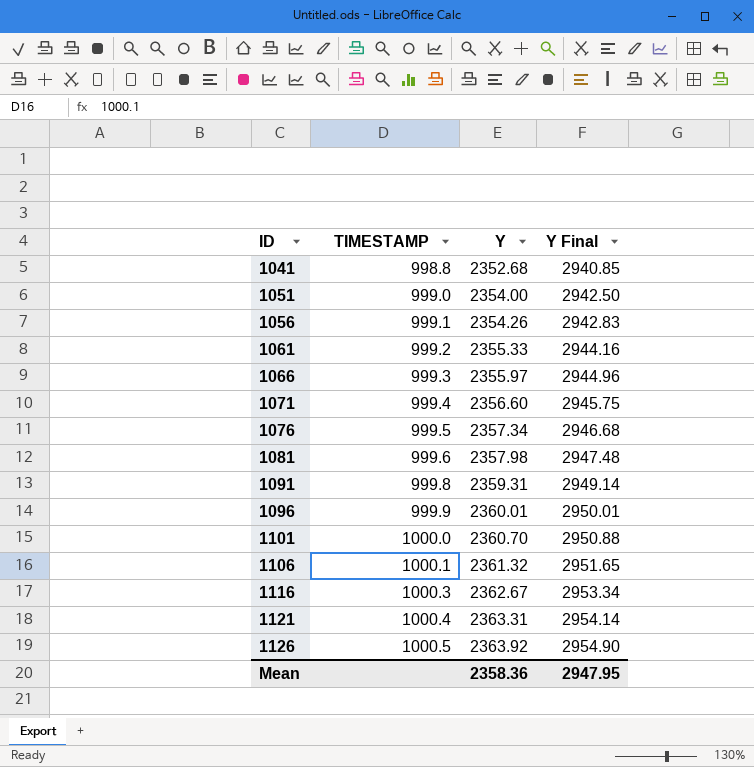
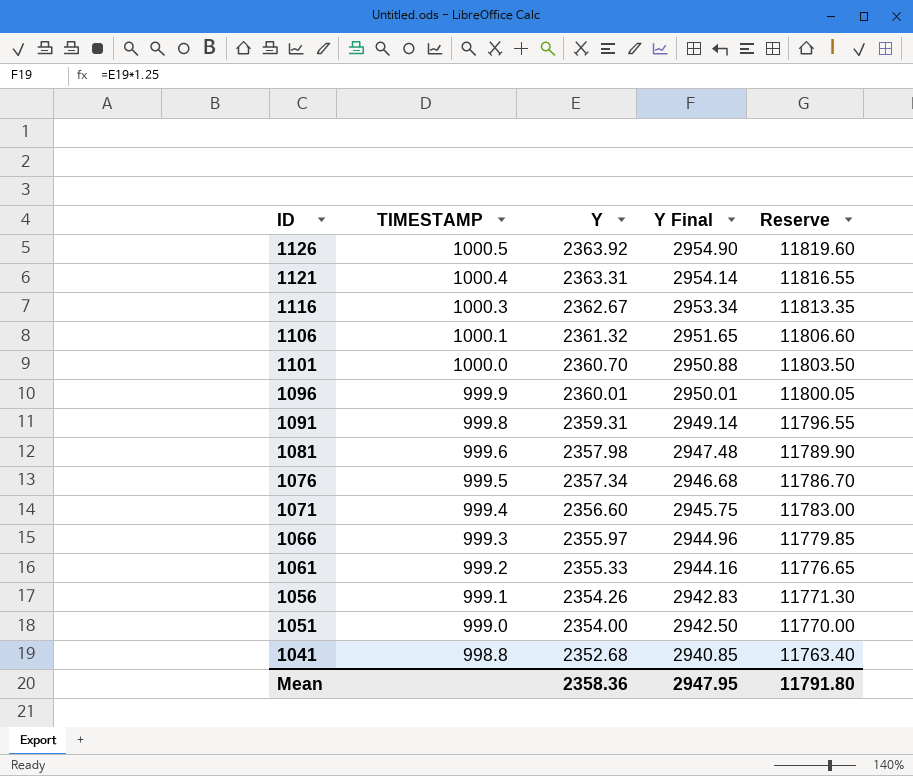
row order: ID ascending -> ID descending
column Reserve | formula: none -> [Y] * 5

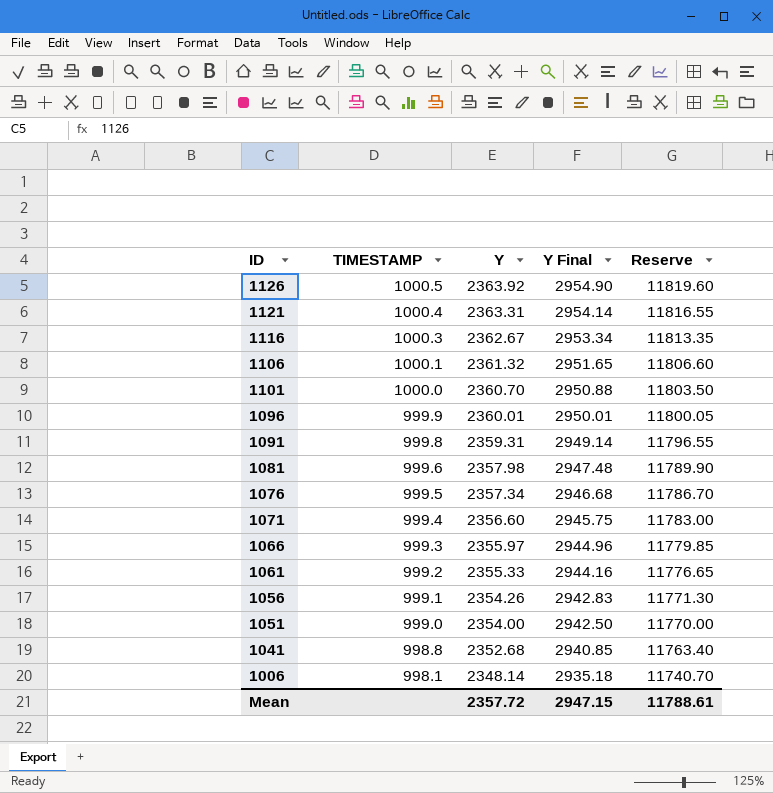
row 1006: none -> 998.1 | 2348.14 | 2935.18 | 11740.70
Mean | Y: 2358.36 -> 2357.72
Mean | Y Final: 2947.95 -> 2947.15
Mean | Reserve: 11791.80 -> 11788.61

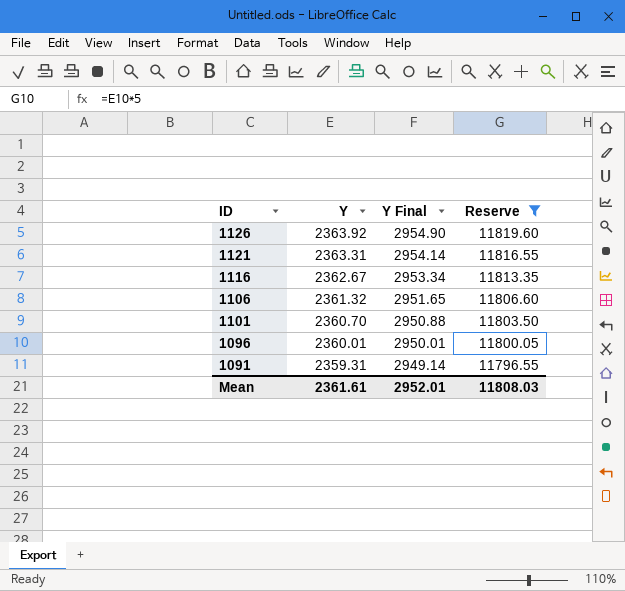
filter: none -> Reserve >= 11796.55
column TIMESTAMP | position: 2 -> none
Mean | Y: 2357.72 -> 2361.61
Mean | Y Final: 2947.15 -> 2952.01
Mean | Reserve: 11788.61 -> 11808.03

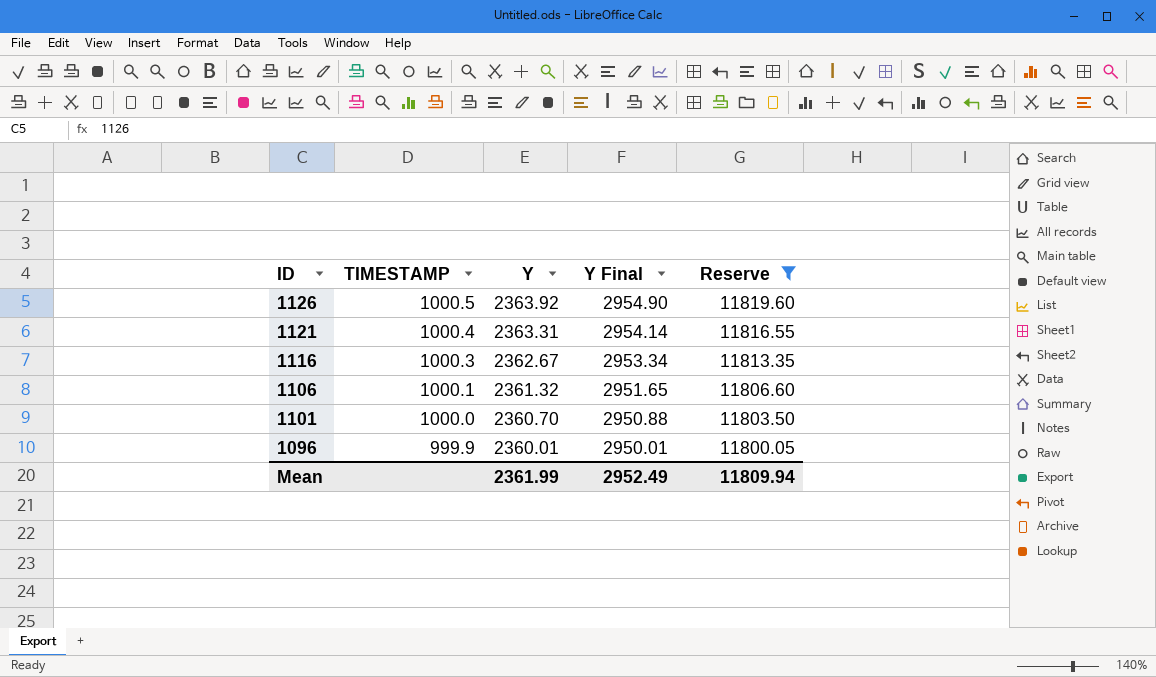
column TIMESTAMP | position: none -> 2
row 1091: 2359.31 | 2949.14 | 11796.55 -> none
Mean | Y: 2361.61 -> 2361.99
Mean | Y Final: 2952.01 -> 2952.49
Mean | Reserve: 11808.03 -> 11809.94

